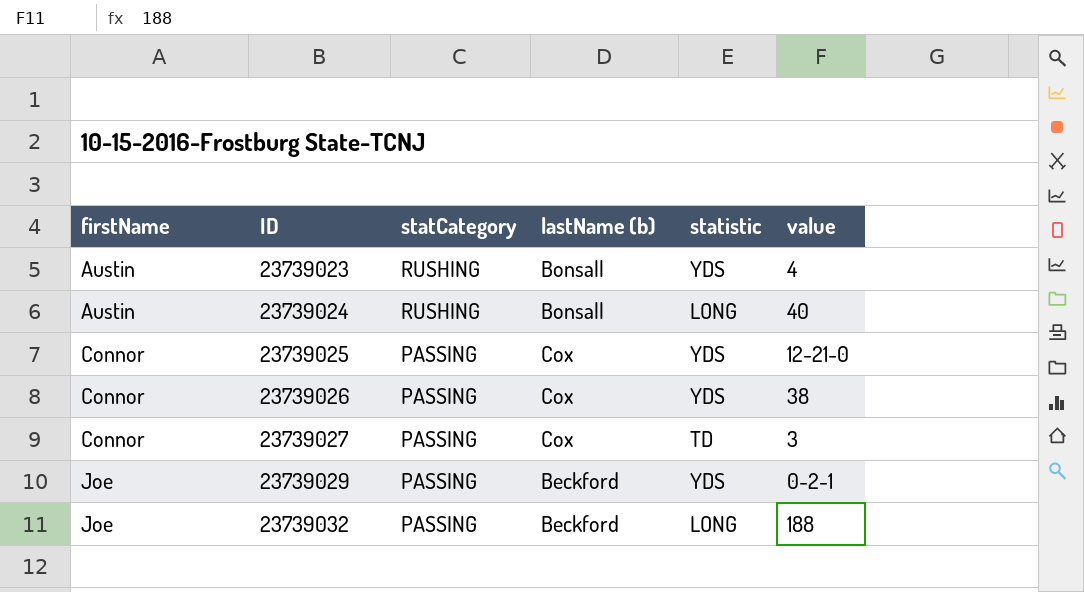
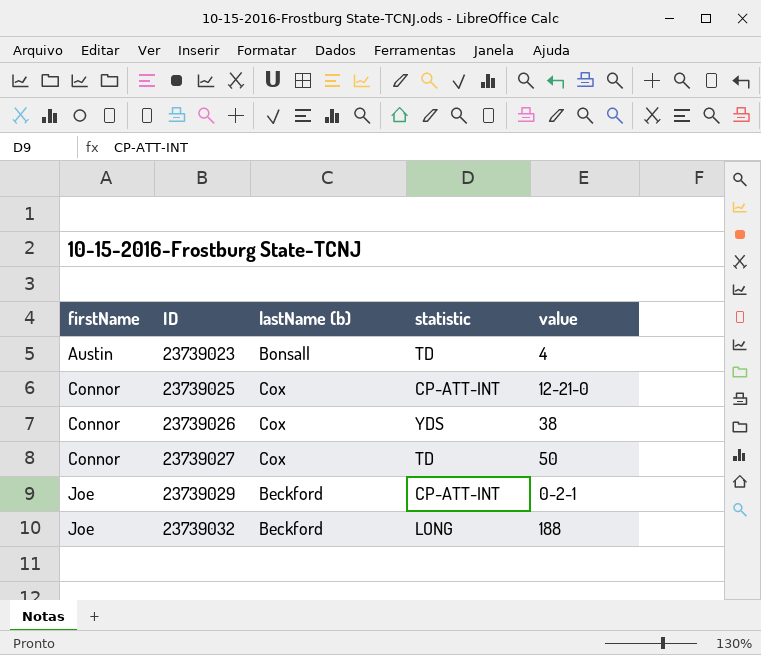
column statCategory | position: 3 -> none
row 23739024: Austin | RUSHING | Bonsall | LONG | 40 -> none
23739023 | statistic: YDS -> TD
23739025 | statistic: YDS -> CP-ATT-INT
23739027 | value: 3 -> 50
23739029 | statistic: YDS -> CP-ATT-INT

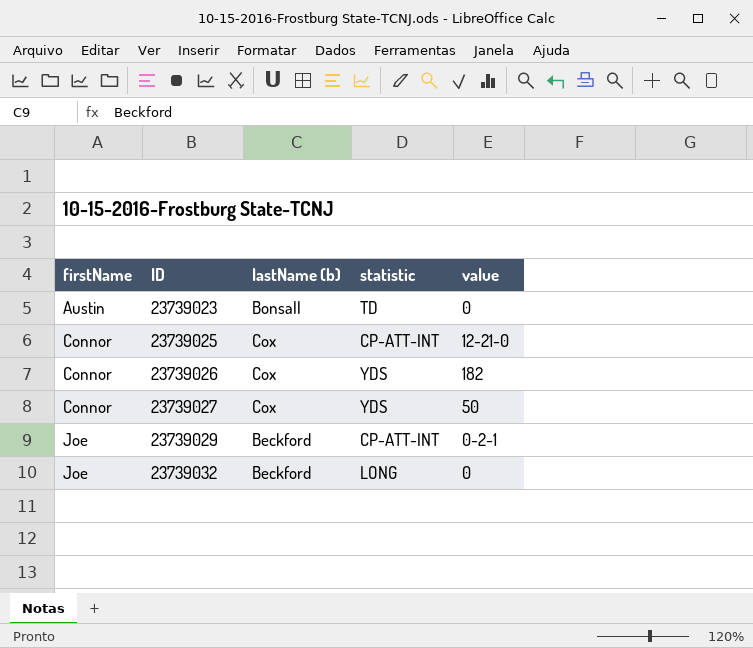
23739023 | value: 4 -> 0
23739026 | value: 38 -> 182
23739027 | statistic: TD -> YDS
23739032 | value: 188 -> 0

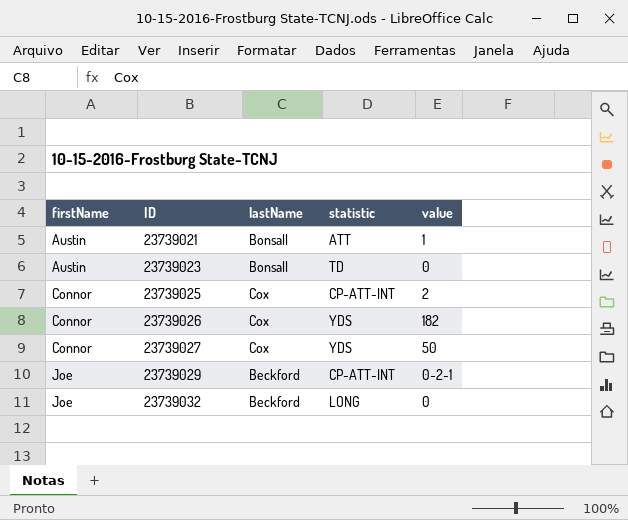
column name: lastName (b) -> lastName
row 23739021: none -> Austin | Bonsall | ATT | 1
23739025 | value: 12-21-0 -> 2

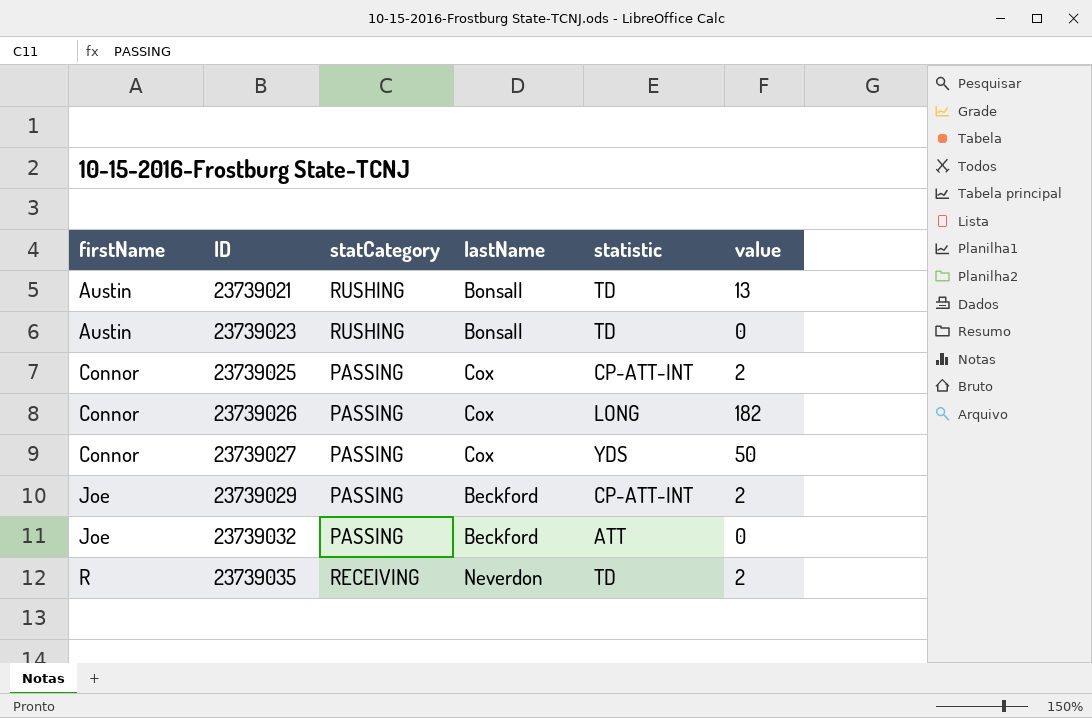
column statCategory | position: none -> 3
23739021 | statistic: ATT -> TD
23739021 | value: 1 -> 13
23739026 | statistic: YDS -> LONG
23739029 | value: 0-2-1 -> 2
23739032 | statistic: LONG -> ATT
row 23739035: none -> R | RECEIVING | Neverdon | TD | 2

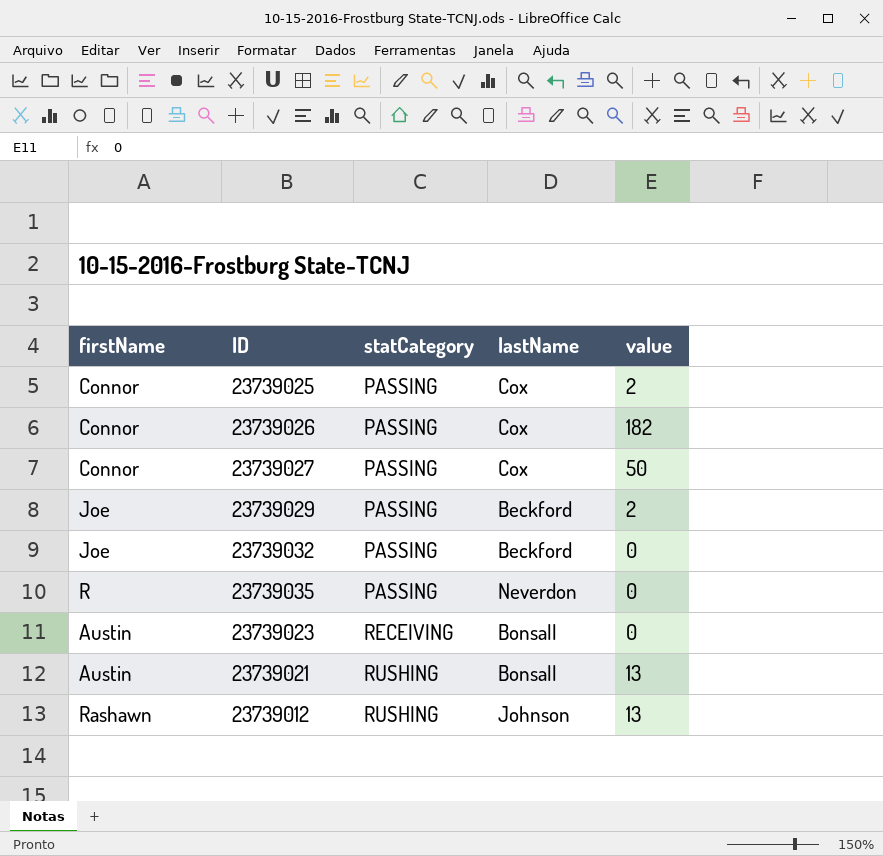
row order: firstName ascending -> statCategory ascending
column statistic | position: 5 -> none
23739035 | statCategory: RECEIVING -> PASSING
23739035 | value: 2 -> 0
23739023 | statCategory: RUSHING -> RECEIVING
row 23739012: none -> Rashawn | RUSHING | Johnson | 13

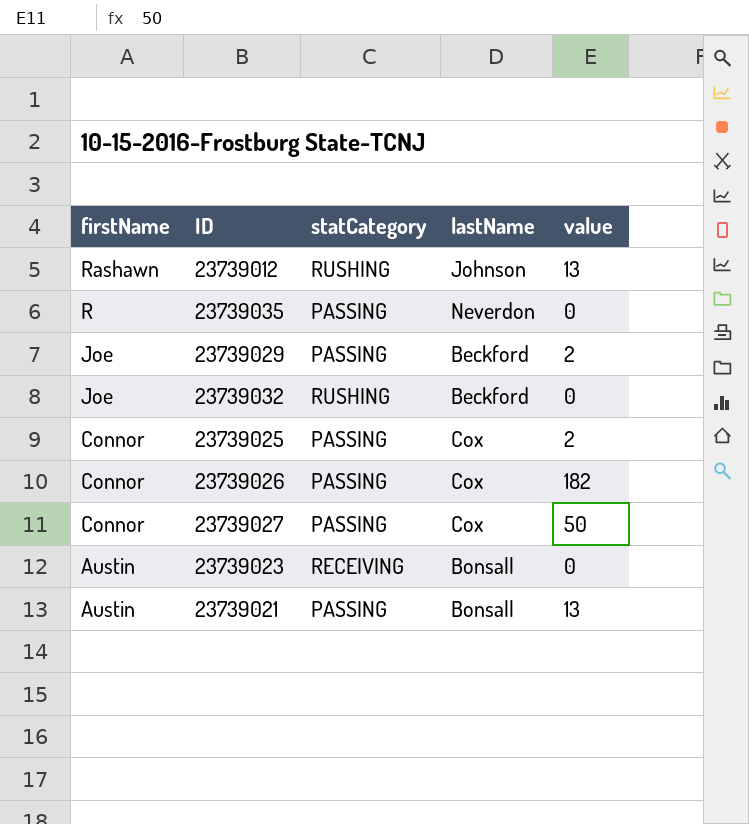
row order: statCategory ascending -> firstName descending
23739032 | statCategory: PASSING -> RUSHING
23739021 | statCategory: RUSHING -> PASSING

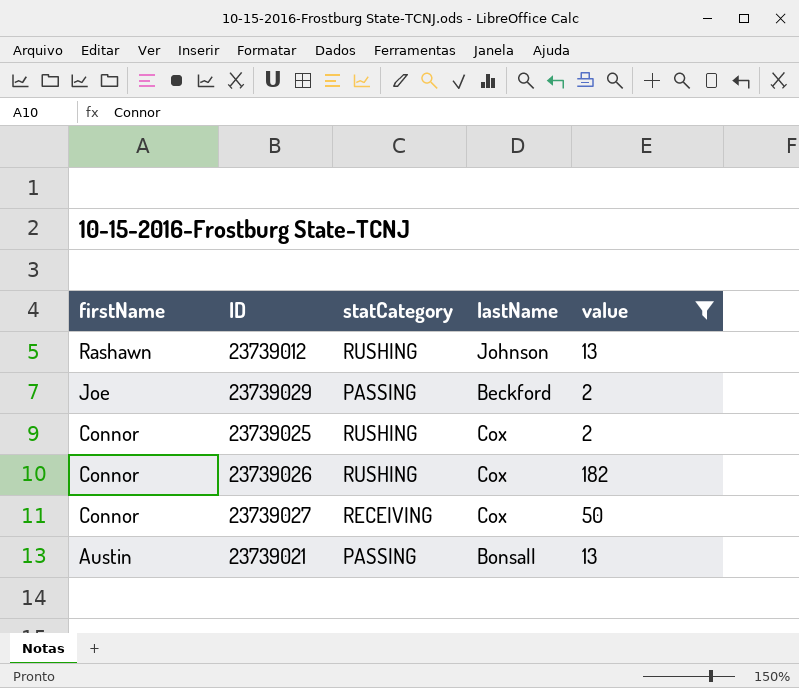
filter: none -> value != 0
23739025 | statCategory: PASSING -> RUSHING
23739026 | statCategory: PASSING -> RUSHING
23739027 | statCategory: PASSING -> RECEIVING

